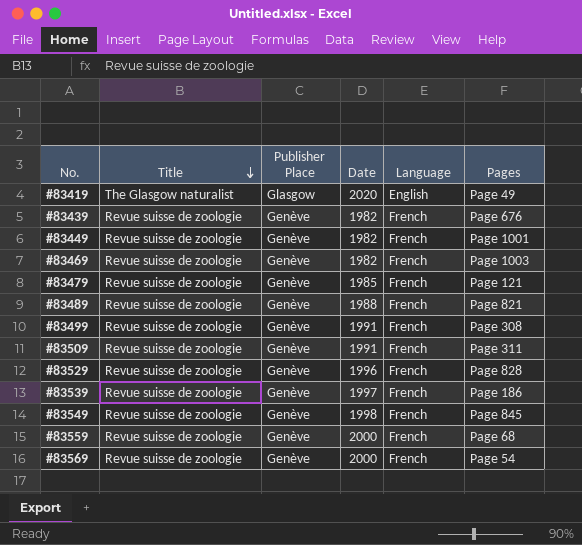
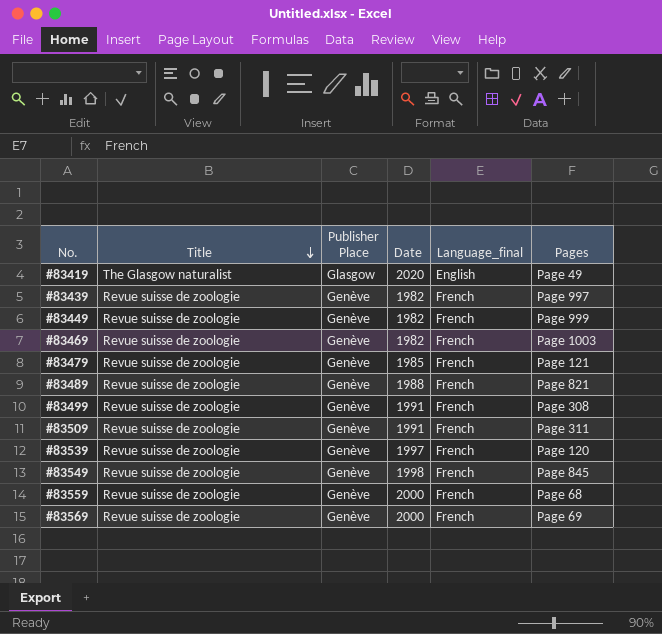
column name: Language -> Language_final
row #83529: Revue suisse de zoologie | Genève | 1996 | French | Page 828 -> none
#83439 | Pages: Page 676 -> Page 997
#83449 | Pages: Page 1001 -> Page 999
#83539 | Pages: Page 186 -> Page 120
#83569 | Pages: Page 54 -> Page 69

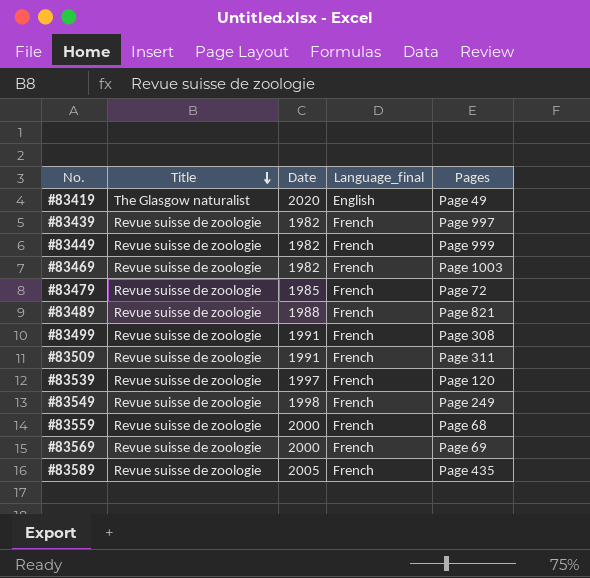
column Publisher Place | position: 3 -> none
#83479 | Pages: Page 121 -> Page 72
#83549 | Pages: Page 845 -> Page 249
row #83589: none -> Revue suisse de zoologie | 2005 | French | Page 435

